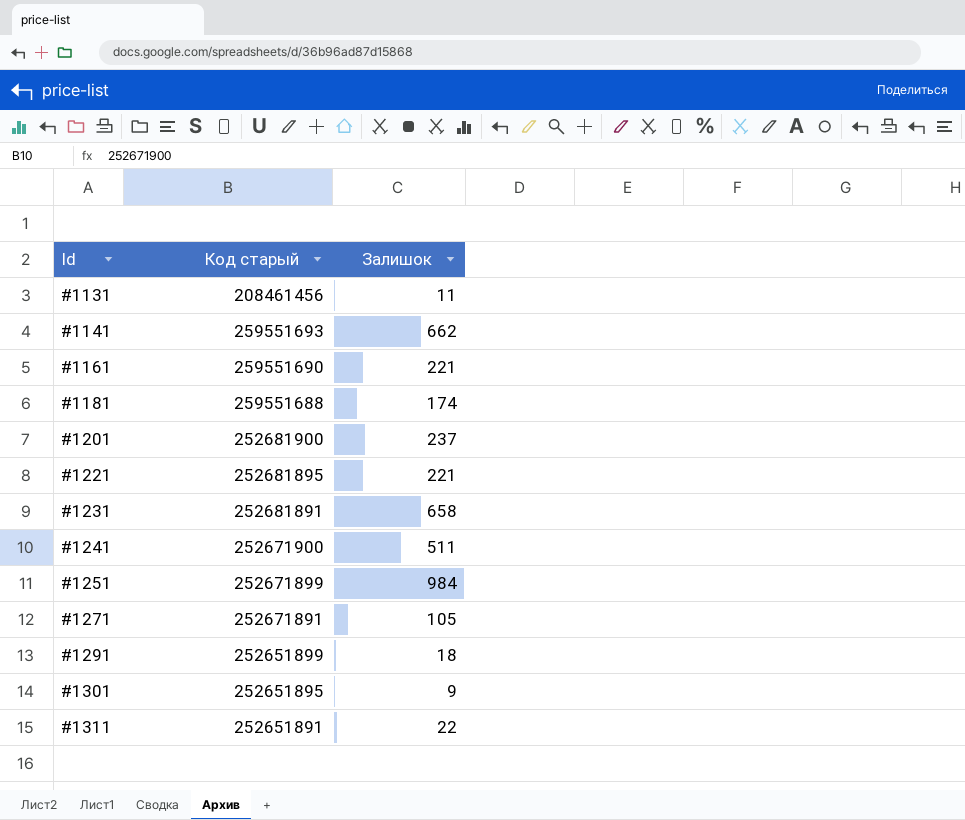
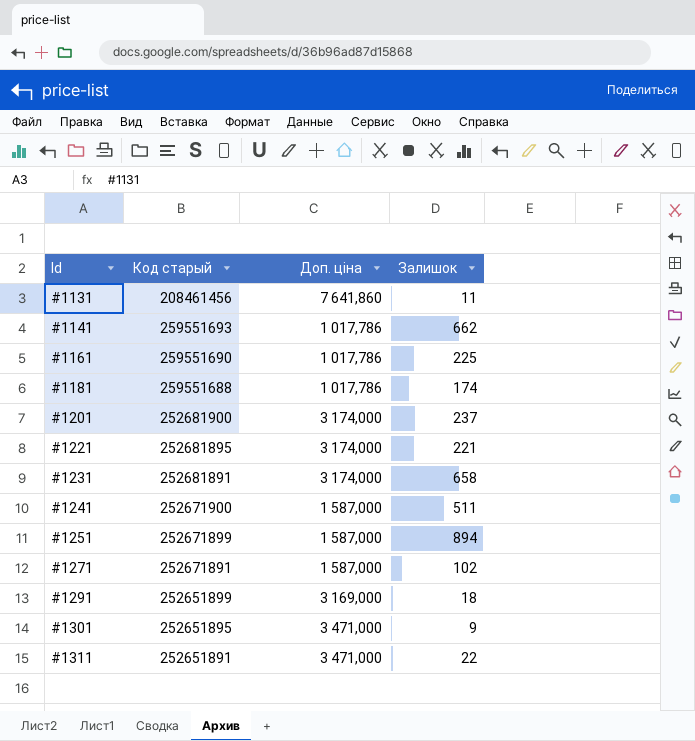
column Доп. ціна | position: none -> 3
#1161 | Залишок: 221 -> 225
#1251 | Залишок: 984 -> 894
#1271 | Залишок: 105 -> 102

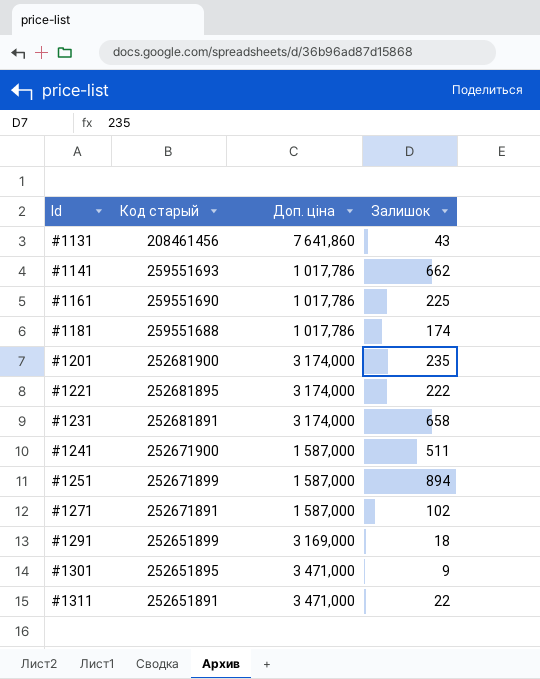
#1131 | Залишок: 11 -> 43
#1201 | Залишок: 237 -> 235
#1221 | Залишок: 221 -> 222

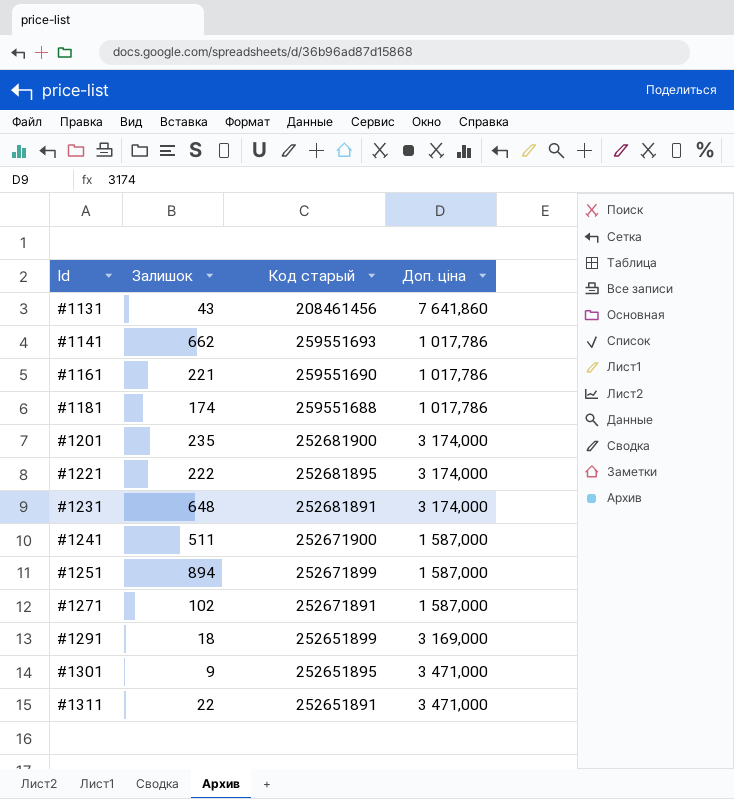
column Залишок | position: 4 -> 2
#1161 | Залишок: 225 -> 221
#1231 | Залишок: 658 -> 648

